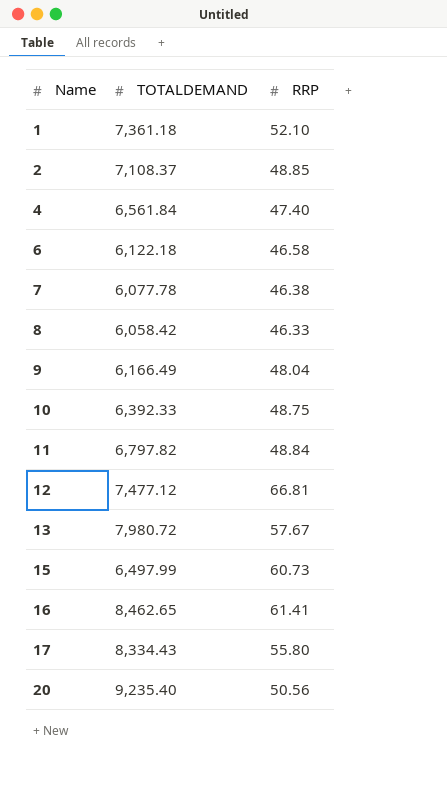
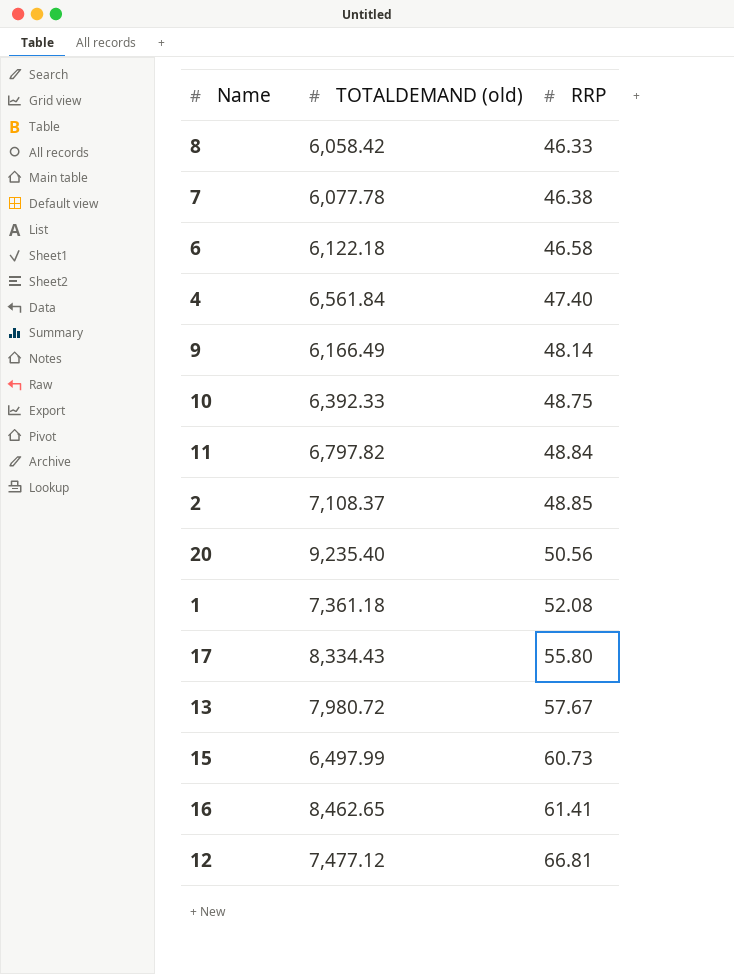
row order: Name ascending -> RRP ascending
column name: TOTALDEMAND -> TOTALDEMAND (old)
9 | RRP: 48.04 -> 48.14
1 | RRP: 52.10 -> 52.08

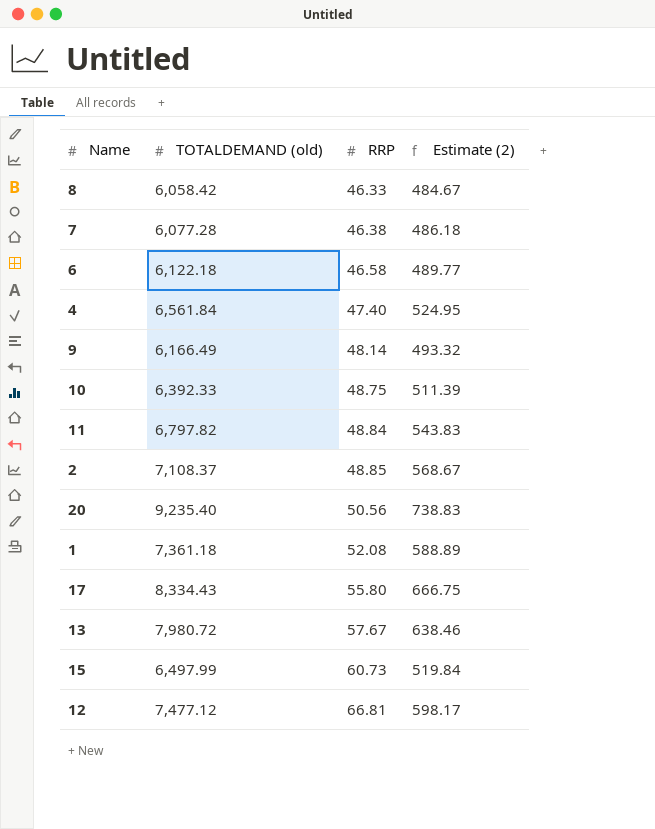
column Estimate (2) | formula: none -> [TOTALDEMAND (old)] * 0.08
row 16: 8,462.65 | 61.41 -> none
7 | TOTALDEMAND (old): 6,077.78 -> 6,077.28

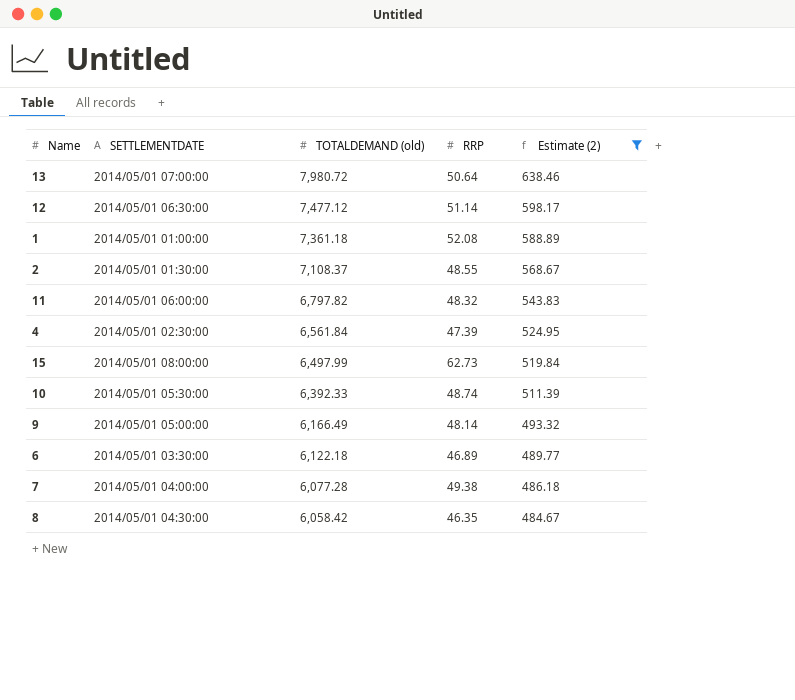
filter: none -> Estimate (2) <= 638.46
row order: RRP ascending -> TOTALDEMAND (old) descending
column SETTLEMENTDATE | position: none -> 2
13 | RRP: 57.67 -> 50.64
12 | RRP: 66.81 -> 51.14
2 | RRP: 48.85 -> 48.55
11 | RRP: 48.84 -> 48.32
4 | RRP: 47.40 -> 47.39
15 | RRP: 60.73 -> 62.73
10 | RRP: 48.75 -> 48.74
6 | RRP: 46.58 -> 46.89
7 | RRP: 46.38 -> 49.38
8 | RRP: 46.33 -> 46.35

